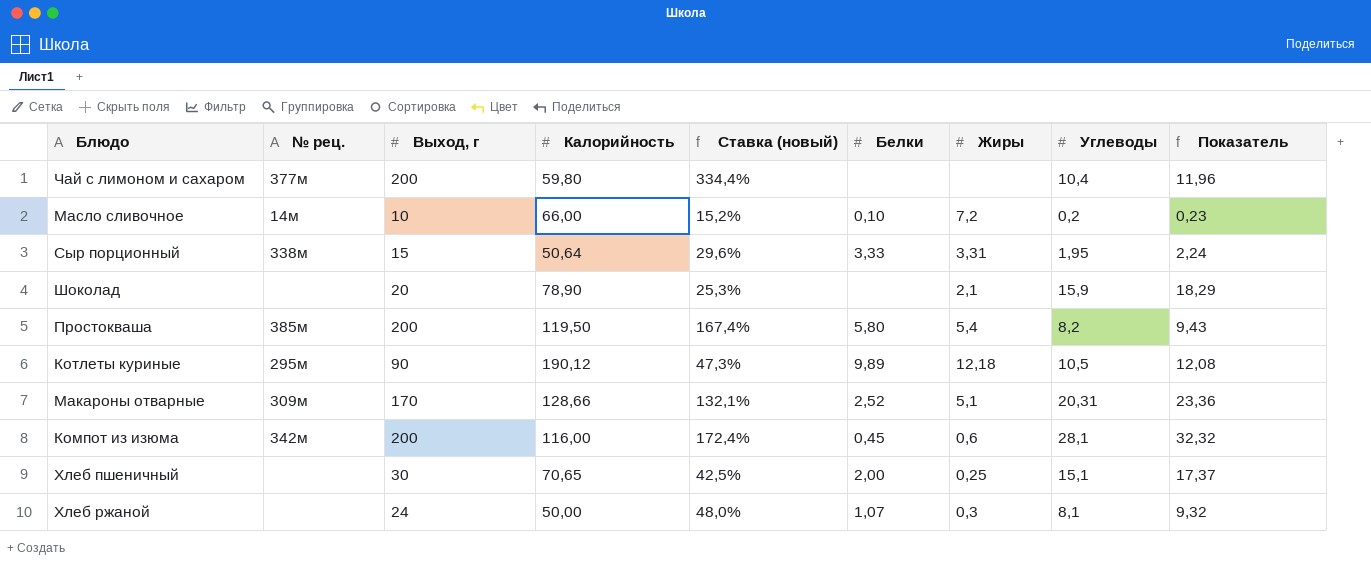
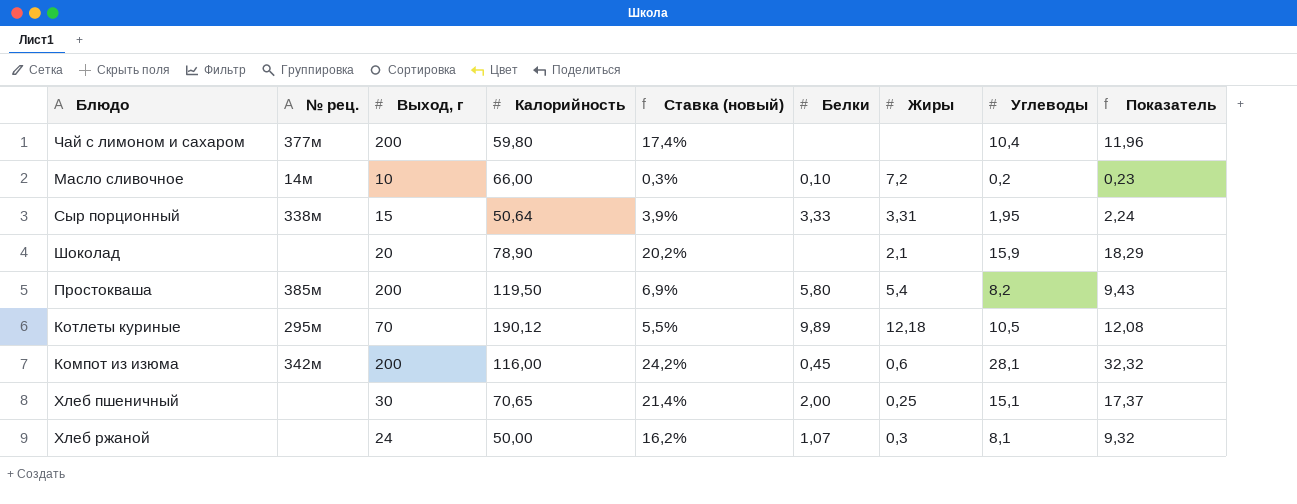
column Ставка (новый) | formula: [Выход, г] / [Калорийность] -> [Углеводы] / [Калорийность]
row Макароны отварные: 309м | 170 | 128,66 | 132,1% | 2,52 | 5,1 | 20,31 | 23,36 -> none
Котлеты куриные | Выход, г: 90 -> 70

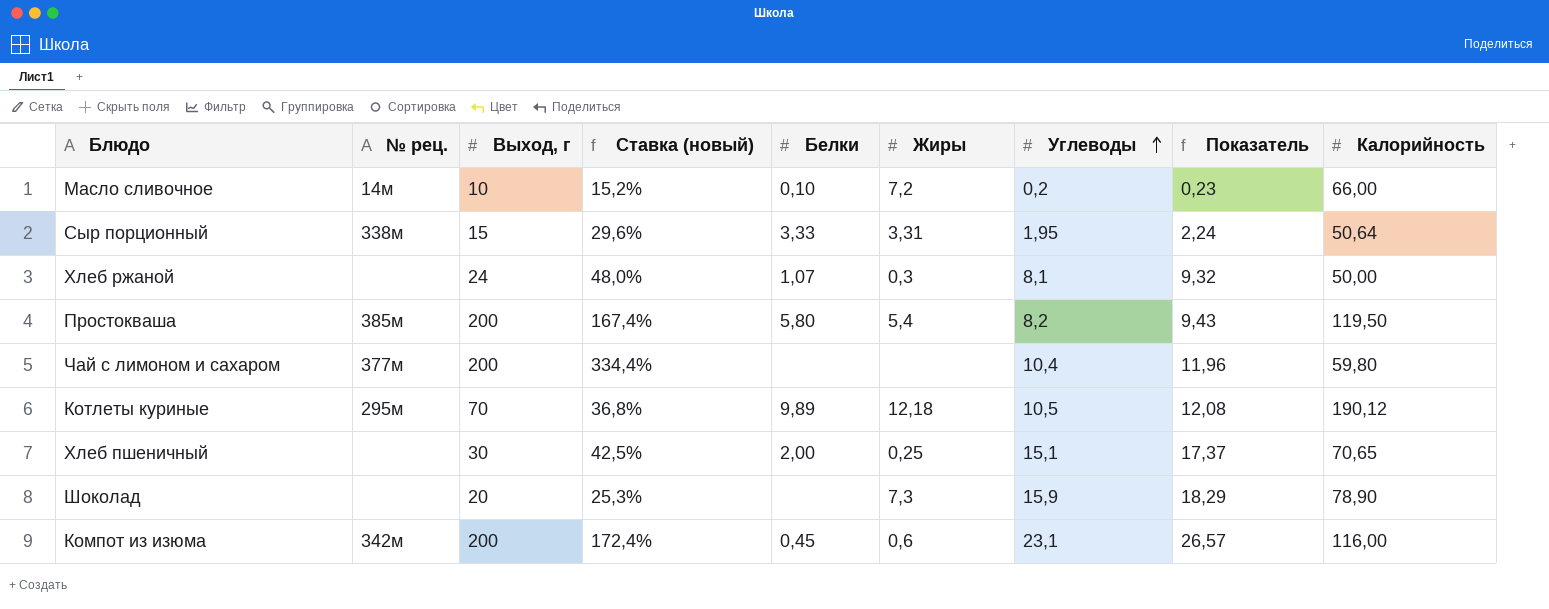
row order: none -> Углеводы ascending
column Ставка (новый) | formula: [Углеводы] / [Калорийность] -> [Выход, г] / [Калорийность]
column Калорийность | position: 4 -> 9
Шоколад | Жиры: 2,1 -> 7,3
Компот из изюма | Углеводы: 28,1 -> 23,1
Компот из изюма | Показатель: 32,32 -> 26,57

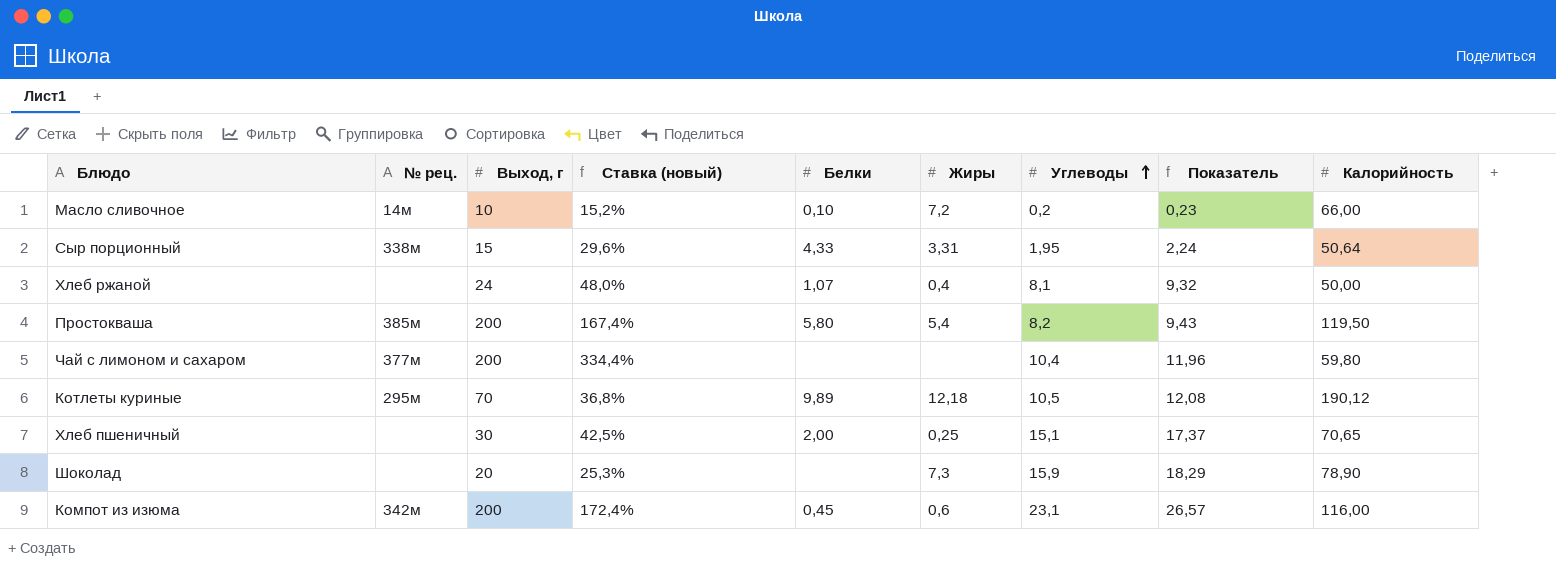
Сыр порционный | Белки: 3,33 -> 4,33
Хлеб ржаной | Жиры: 0,3 -> 0,4

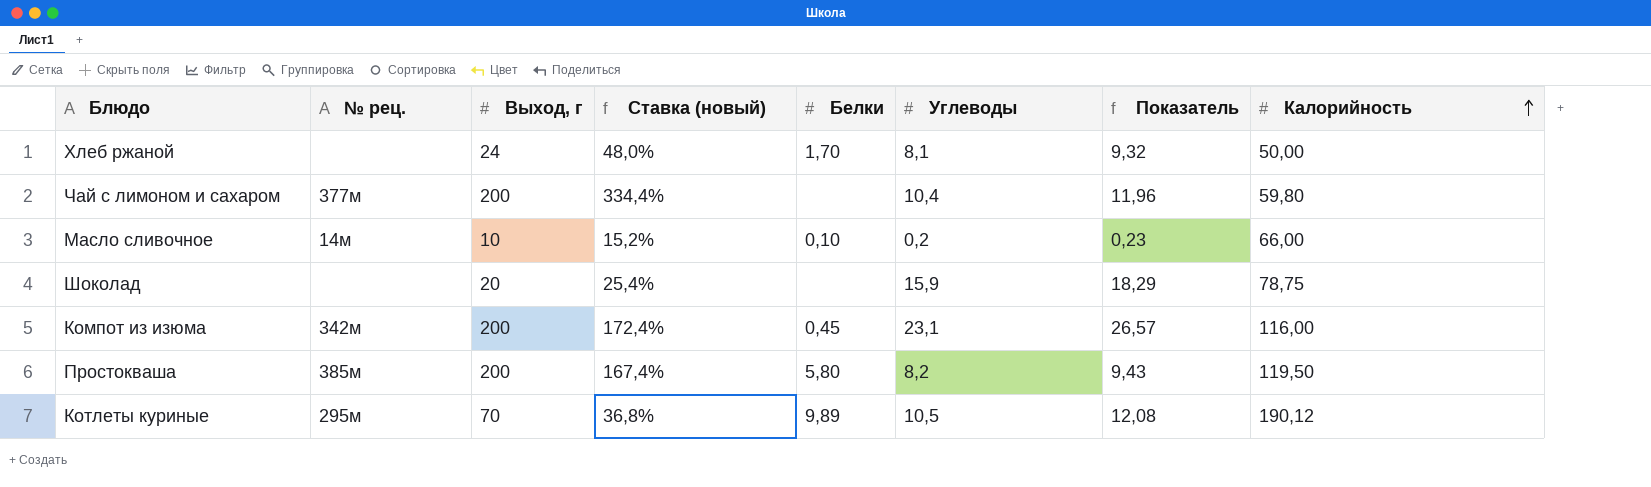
row order: Углеводы ascending -> Калорийность ascending
column Жиры | position: 6 -> none
row Сыр порционный: 338м | 15 | 29,6% | 4,33 | 3,31 | 1,95 | 2,24 | 50,64 -> none
row Хлеб пшеничный: none | 30 | 42,5% | 2,00 | 0,25 | 15,1 | 17,37 | 70,65 -> none
Хлеб ржаной | Белки: 1,07 -> 1,70
Шоколад | Ставка (новый): 25,3% -> 25,4%
Шоколад | Калорийность: 78,90 -> 78,75

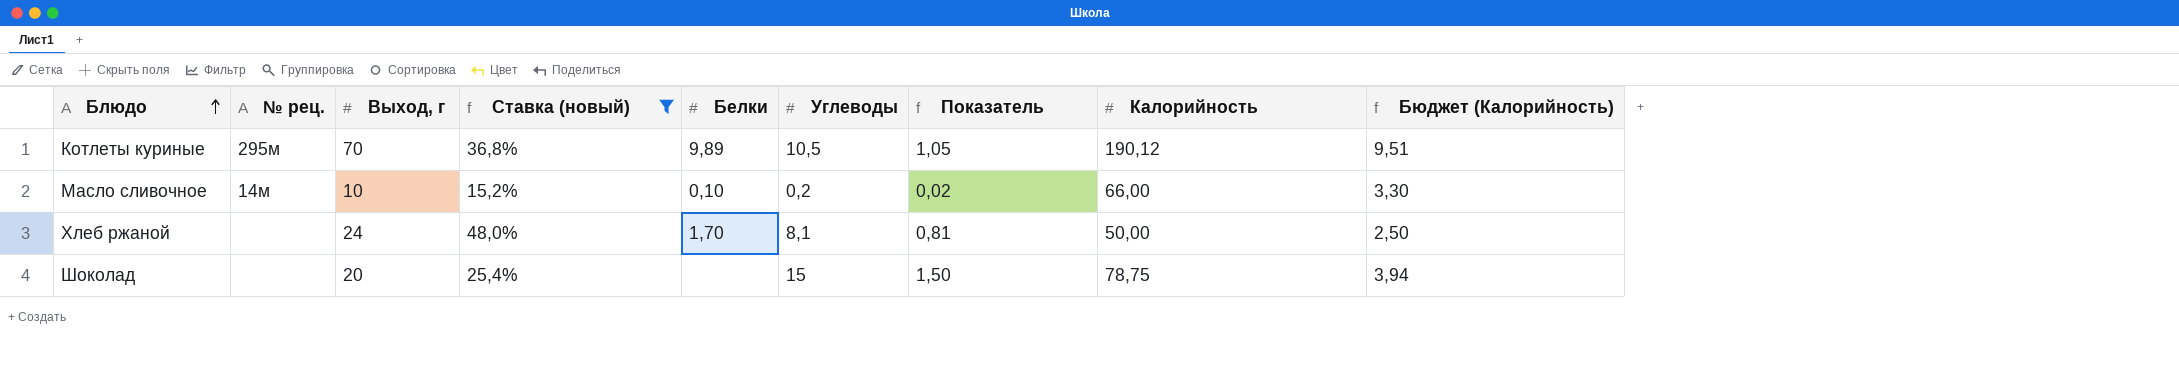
filter: none -> Ставка (новый) <= 48,0%
row order: Калорийность ascending -> Блюдо ascending
column Показатель | formula: [Углеводы] * 1,15 -> [Углеводы] * 0,1
column Бюджет (Калорийность) | formula: none -> [Калорийность] * 0,05
Шоколад | Углеводы: 15,9 -> 15

